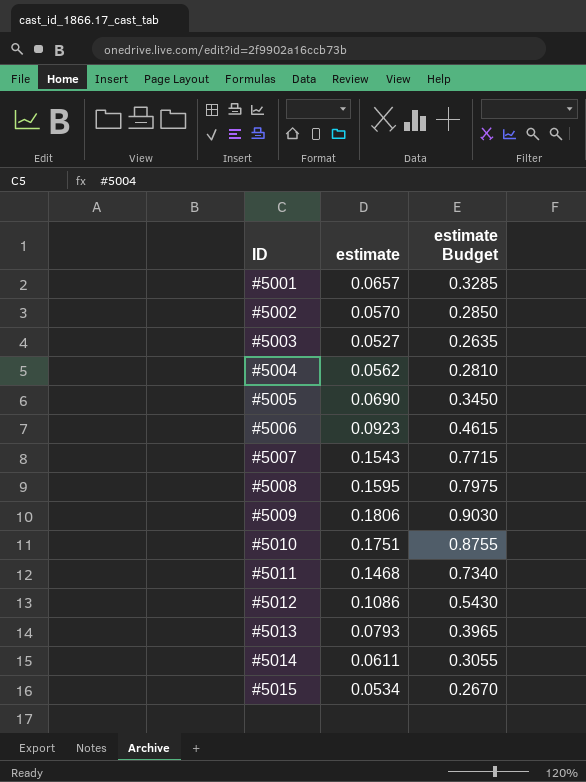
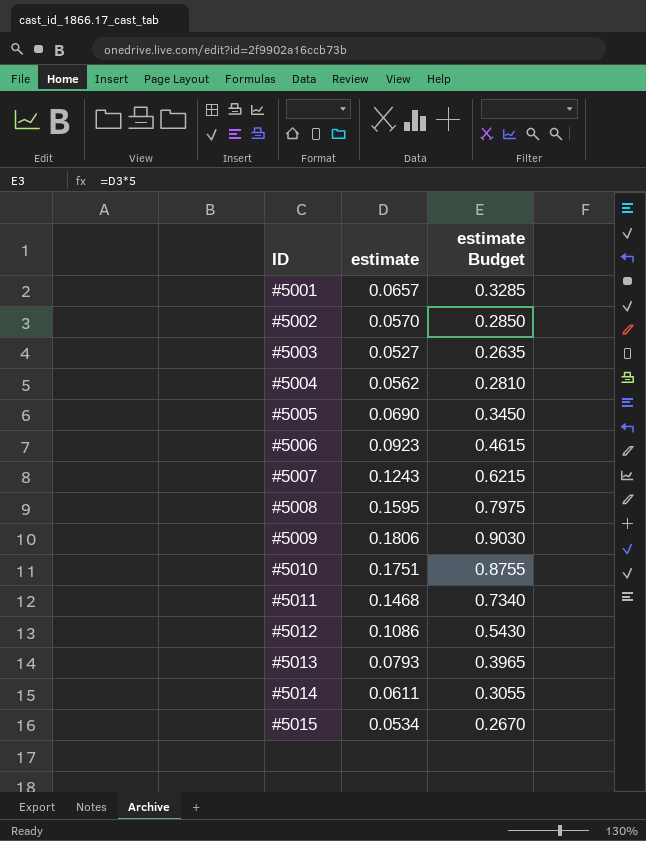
#5007 | estimate: 0.1543 -> 0.1243
#5007 | estimate Budget: 0.7715 -> 0.6215

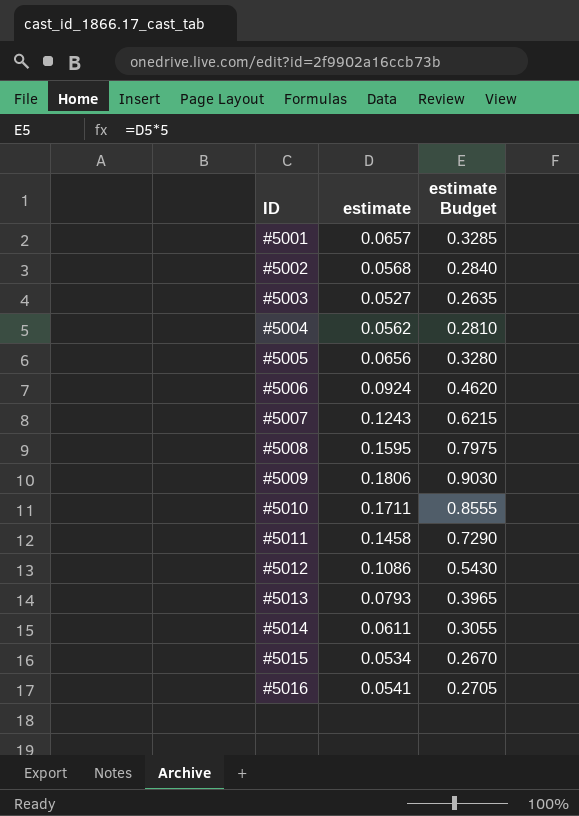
#5002 | estimate: 0.0570 -> 0.0568
#5002 | estimate Budget: 0.2850 -> 0.2840
#5005 | estimate: 0.0690 -> 0.0656
#5005 | estimate Budget: 0.3450 -> 0.3280
#5006 | estimate: 0.0923 -> 0.0924
#5006 | estimate Budget: 0.4615 -> 0.4620
#5010 | estimate: 0.1751 -> 0.1711
#5010 | estimate Budget: 0.8755 -> 0.8555
#5011 | estimate: 0.1468 -> 0.1458
#5011 | estimate Budget: 0.7340 -> 0.7290
row #5016: none -> 0.0541 | 0.2705

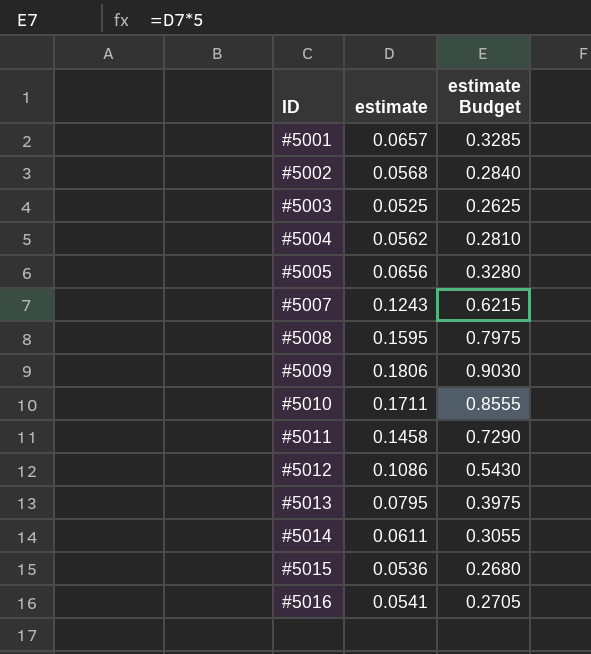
row #5006: 0.0924 | 0.4620 -> none
#5003 | estimate: 0.0527 -> 0.0525
#5003 | estimate Budget: 0.2635 -> 0.2625
#5013 | estimate: 0.0793 -> 0.0795
#5013 | estimate Budget: 0.3965 -> 0.3975
#5015 | estimate: 0.0534 -> 0.0536
#5015 | estimate Budget: 0.2670 -> 0.2680

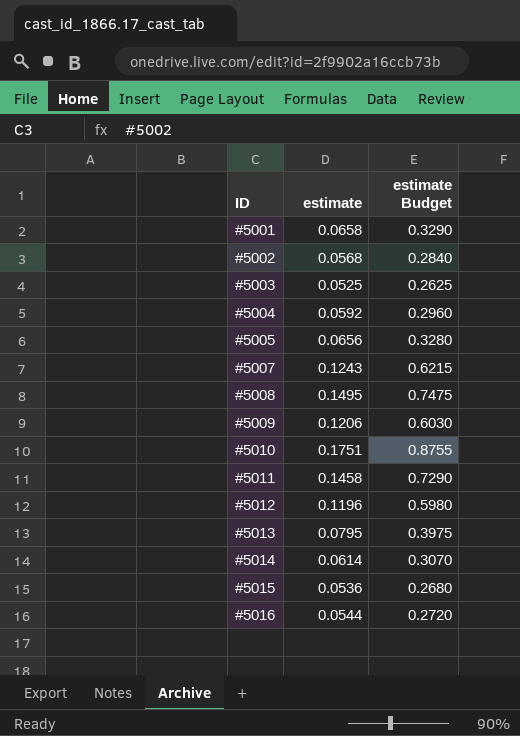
#5001 | estimate: 0.0657 -> 0.0658
#5001 | estimate Budget: 0.3285 -> 0.3290
#5004 | estimate: 0.0562 -> 0.0592
#5004 | estimate Budget: 0.2810 -> 0.2960
#5008 | estimate: 0.1595 -> 0.1495
#5008 | estimate Budget: 0.7975 -> 0.7475
#5009 | estimate: 0.1806 -> 0.1206
#5009 | estimate Budget: 0.9030 -> 0.6030
#5010 | estimate: 0.1711 -> 0.1751
#5010 | estimate Budget: 0.8555 -> 0.8755
#5012 | estimate: 0.1086 -> 0.1196
#5012 | estimate Budget: 0.5430 -> 0.5980
#5014 | estimate: 0.0611 -> 0.0614
#5014 | estimate Budget: 0.3055 -> 0.3070
#5016 | estimate: 0.0541 -> 0.0544
#5016 | estimate Budget: 0.2705 -> 0.2720

